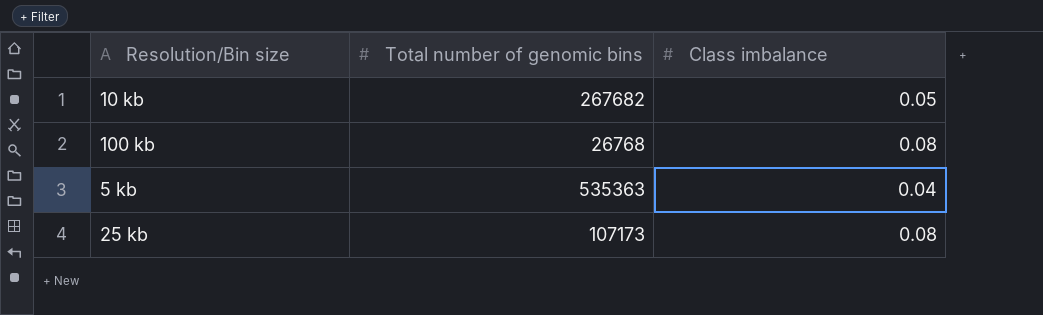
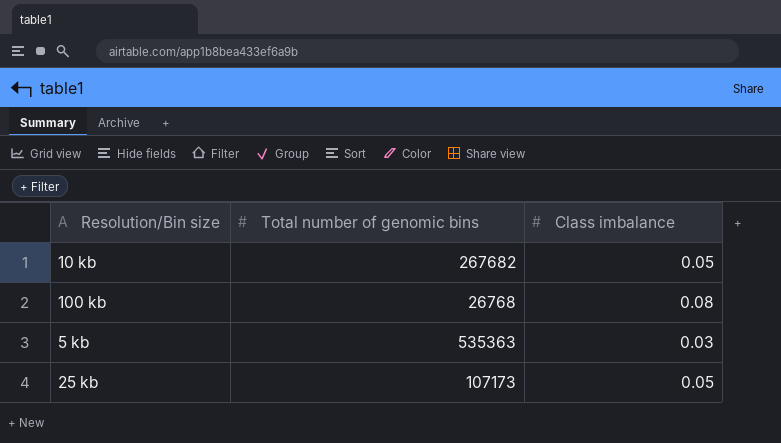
5 kb | Class imbalance: 0.04 -> 0.03
25 kb | Class imbalance: 0.08 -> 0.05

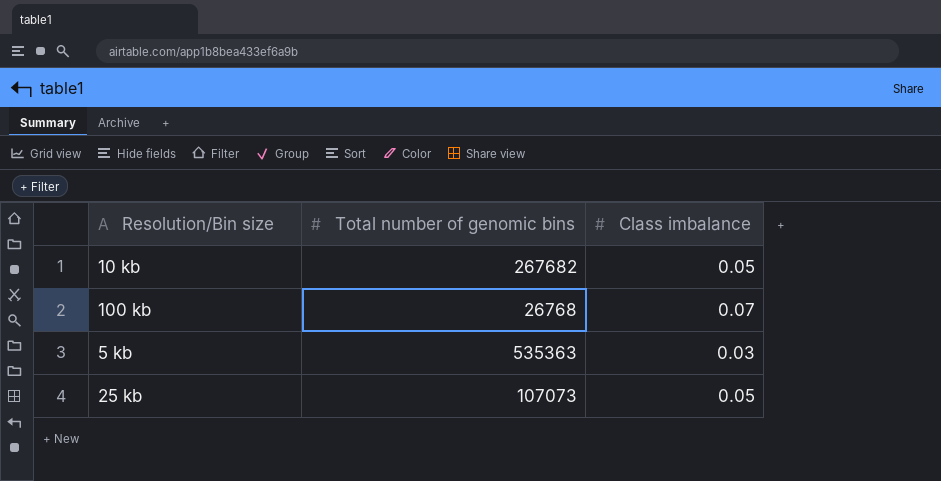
100 kb | Class imbalance: 0.08 -> 0.07
25 kb | Total number of genomic bins: 107173 -> 107073

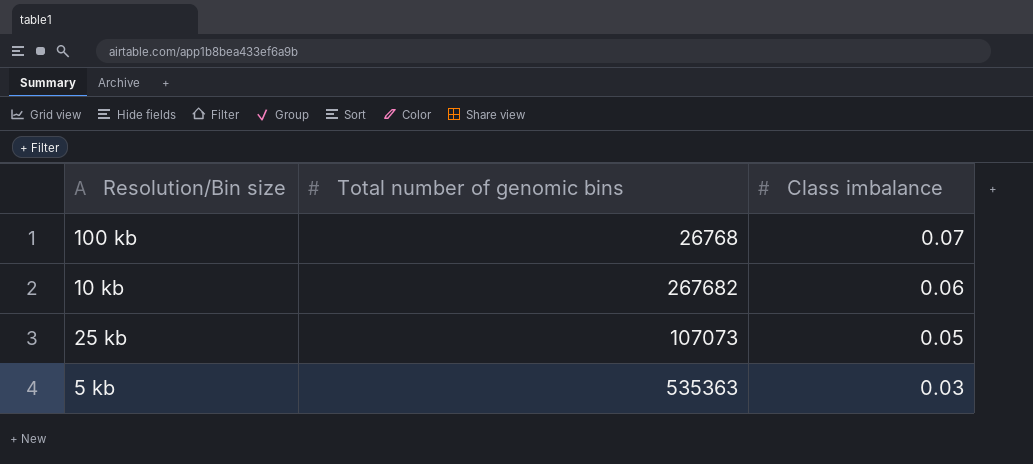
row order: none -> Class imbalance descending
10 kb | Class imbalance: 0.05 -> 0.06

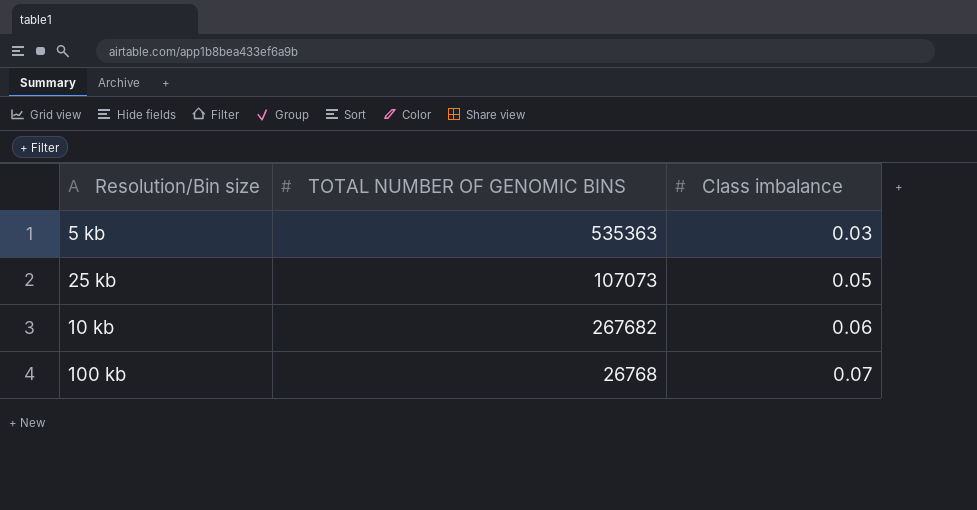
row order: Class imbalance descending -> Class imbalance ascending
column name: Total number of genomic bins -> TOTAL NUMBER OF GENOMIC BINS

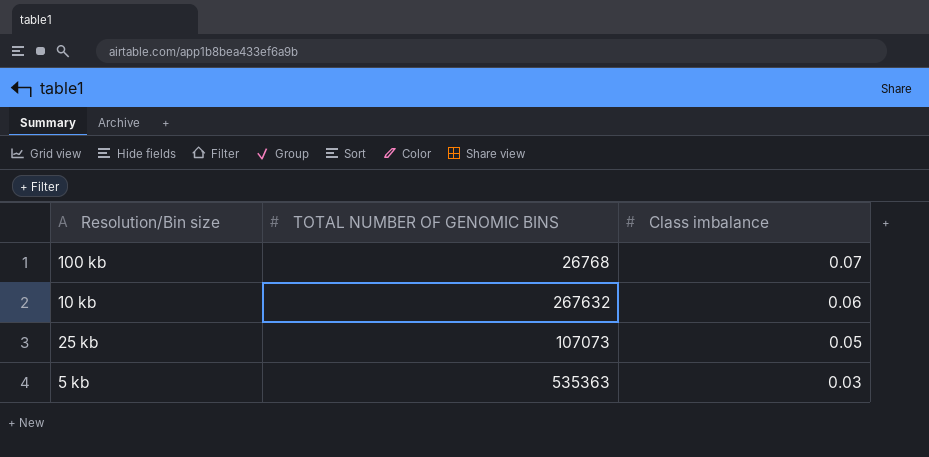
row order: Class imbalance ascending -> Class imbalance descending
10 kb | TOTAL NUMBER OF GENOMIC BINS: 267682 -> 267632

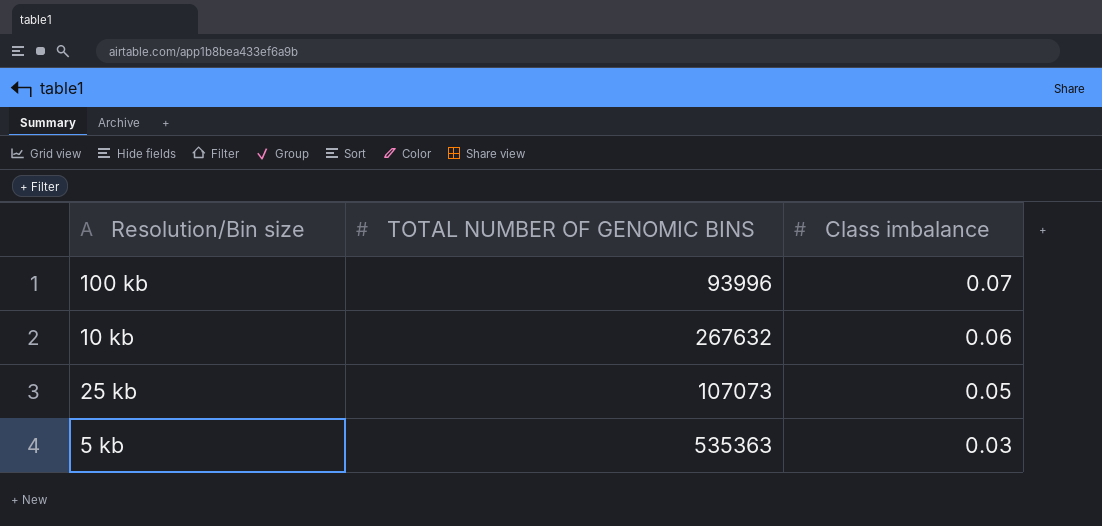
100 kb | TOTAL NUMBER OF GENOMIC BINS: 26768 -> 93996

